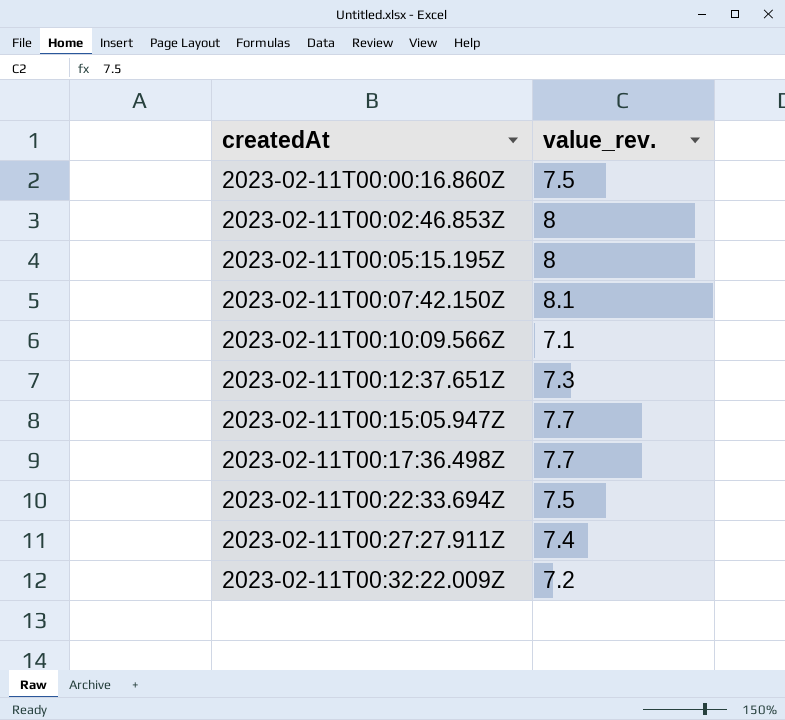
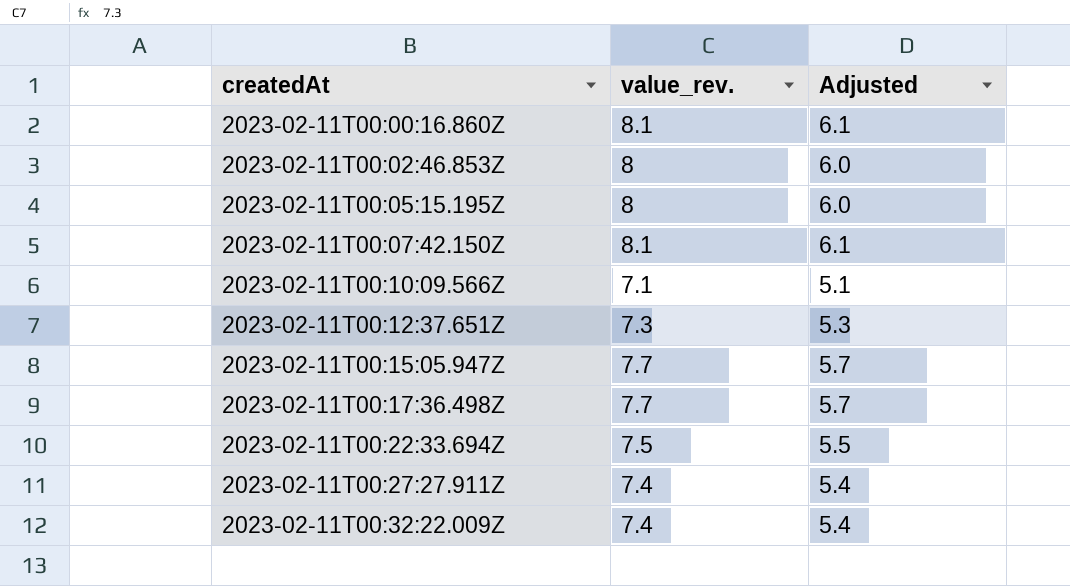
column Adjusted | formula: none -> [value_rev.] - 2
2023-02-11T00:00:16.860Z | value_rev.: 7.5 -> 8.1
2023-02-11T00:32:22.009Z | value_rev.: 7.2 -> 7.4

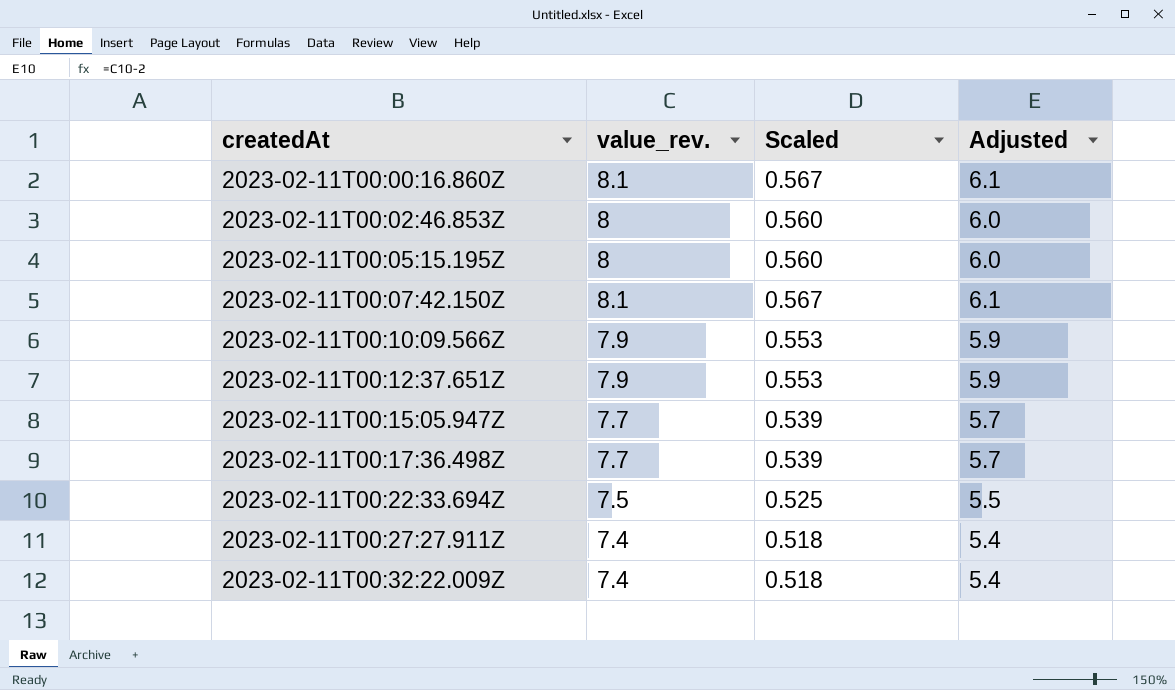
column Scaled | formula: none -> [value_rev.] * 0.07
2023-02-11T00:10:09.566Z | value_rev.: 7.1 -> 7.9
2023-02-11T00:10:09.566Z | Adjusted: 5.1 -> 5.9
2023-02-11T00:12:37.651Z | value_rev.: 7.3 -> 7.9
2023-02-11T00:12:37.651Z | Adjusted: 5.3 -> 5.9

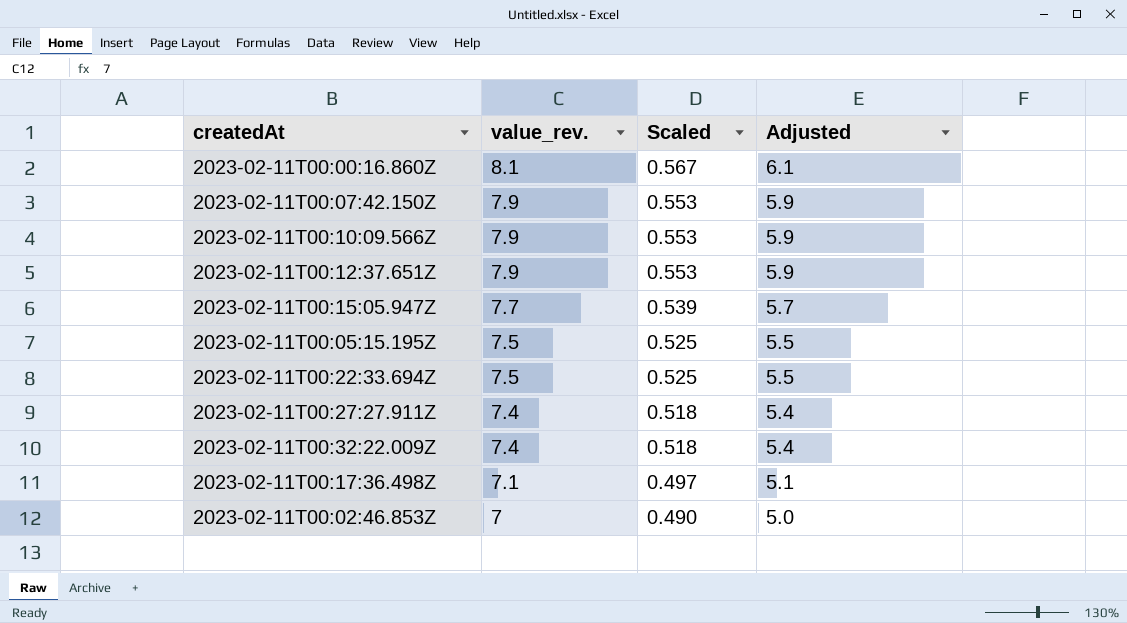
row order: createdAt ascending -> value_rev. descending
2023-02-11T00:07:42.150Z | value_rev.: 8.1 -> 7.9
2023-02-11T00:07:42.150Z | Scaled: 0.567 -> 0.553
2023-02-11T00:07:42.150Z | Adjusted: 6.1 -> 5.9
2023-02-11T00:05:15.195Z | value_rev.: 8 -> 7.5
2023-02-11T00:05:15.195Z | Scaled: 0.560 -> 0.525
2023-02-11T00:05:15.195Z | Adjusted: 6.0 -> 5.5
2023-02-11T00:17:36.498Z | value_rev.: 7.7 -> 7.1
2023-02-11T00:17:36.498Z | Scaled: 0.539 -> 0.497
2023-02-11T00:17:36.498Z | Adjusted: 5.7 -> 5.1
2023-02-11T00:02:46.853Z | value_rev.: 8 -> 7
2023-02-11T00:02:46.853Z | Scaled: 0.560 -> 0.490
2023-02-11T00:02:46.853Z | Adjusted: 6.0 -> 5.0

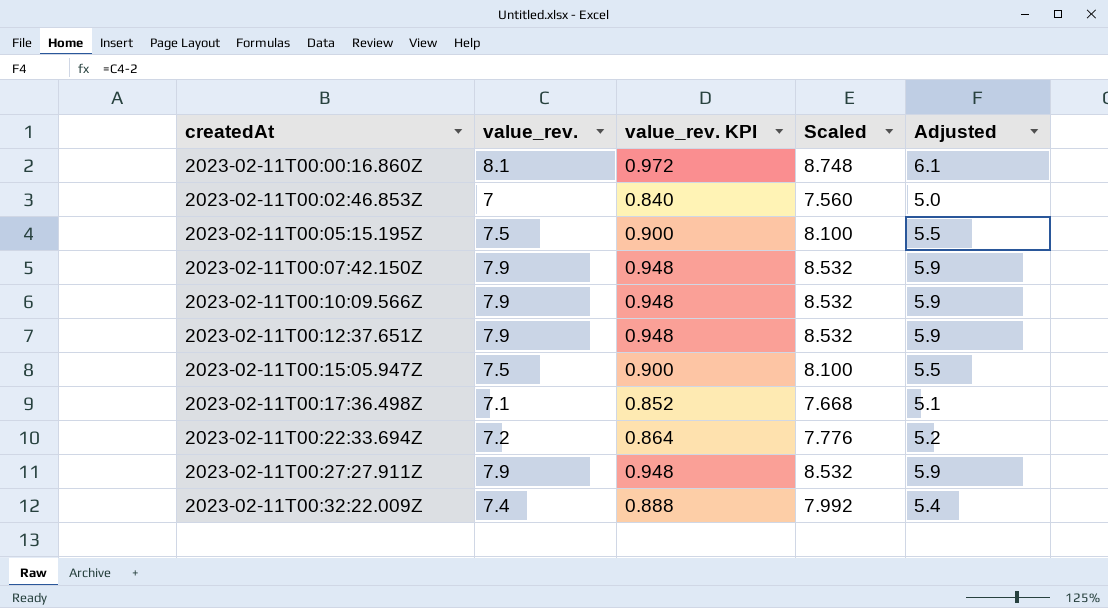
row order: value_rev. descending -> createdAt ascending
column value_rev. KPI | formula: none -> [value_rev.] * 0.12
column Scaled | formula: [value_rev.] * 0.07 -> [value_rev.] * 1.08
2023-02-11T00:15:05.947Z | value_rev.: 7.7 -> 7.5
2023-02-11T00:15:05.947Z | Adjusted: 5.7 -> 5.5
2023-02-11T00:22:33.694Z | value_rev.: 7.5 -> 7.2
2023-02-11T00:22:33.694Z | Adjusted: 5.5 -> 5.2
2023-02-11T00:27:27.911Z | value_rev.: 7.4 -> 7.9
2023-02-11T00:27:27.911Z | Adjusted: 5.4 -> 5.9

